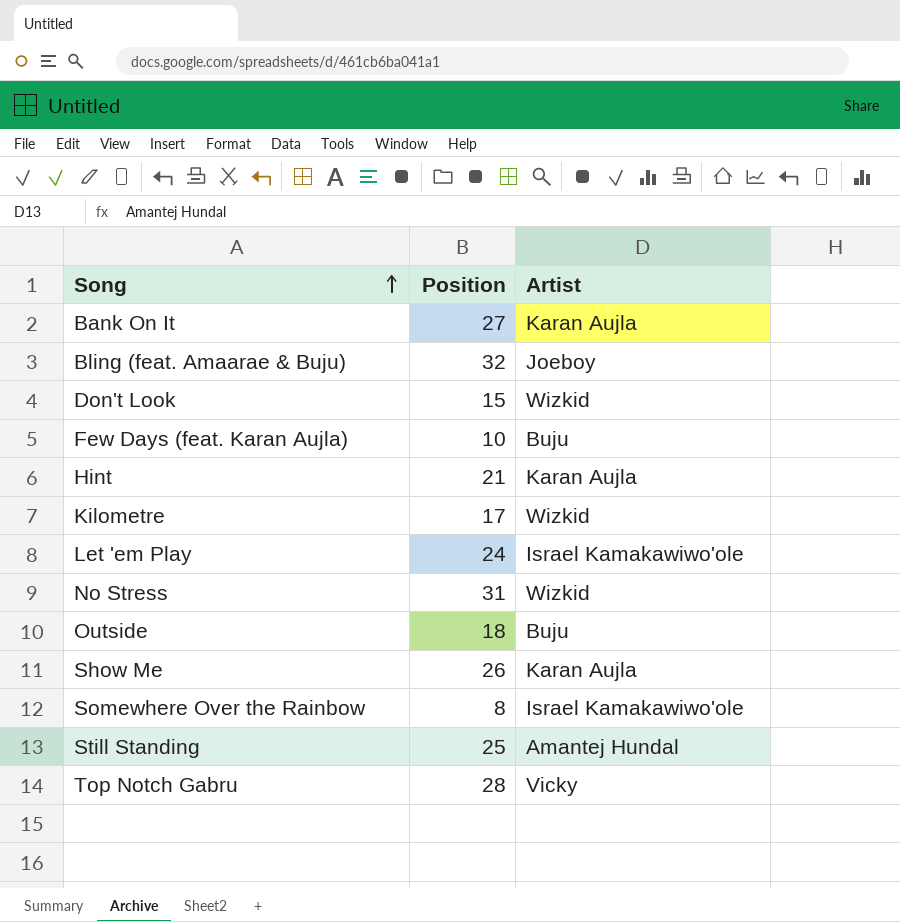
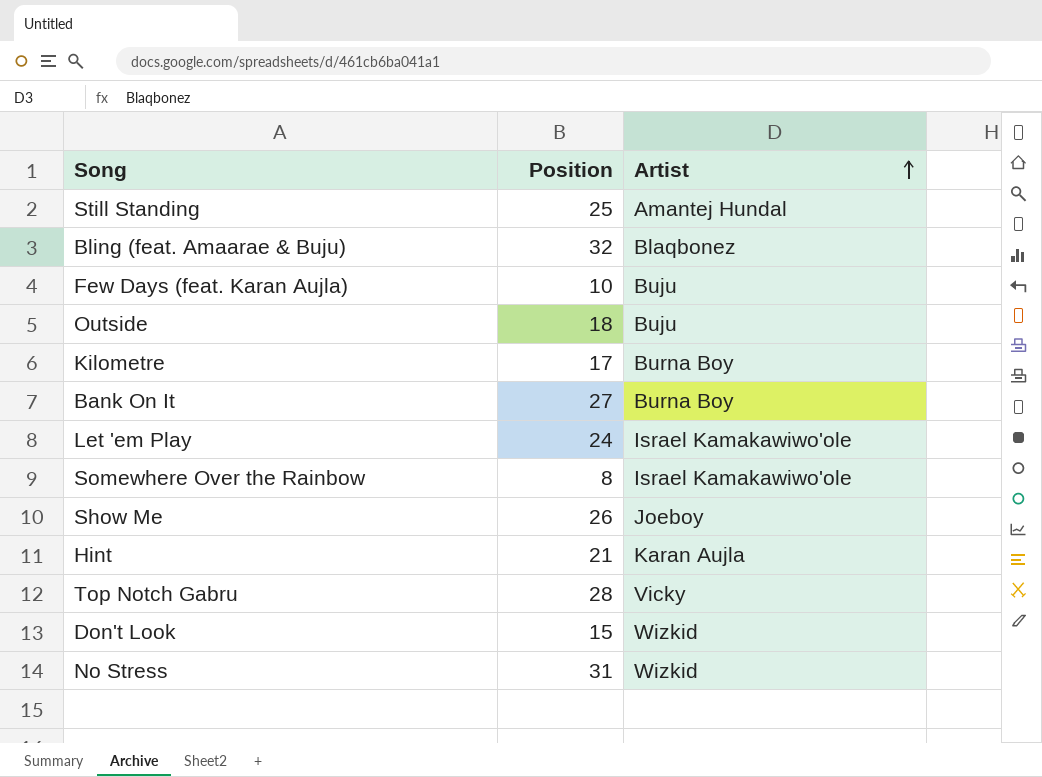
row order: Song ascending -> Artist ascending
Bling (feat. Amaarae & Buju) | Artist: Joeboy -> Blaqbonez
Kilometre | Artist: Wizkid -> Burna Boy
Bank On It | Artist: Karan Aujla -> Burna Boy
Show Me | Artist: Karan Aujla -> Joeboy

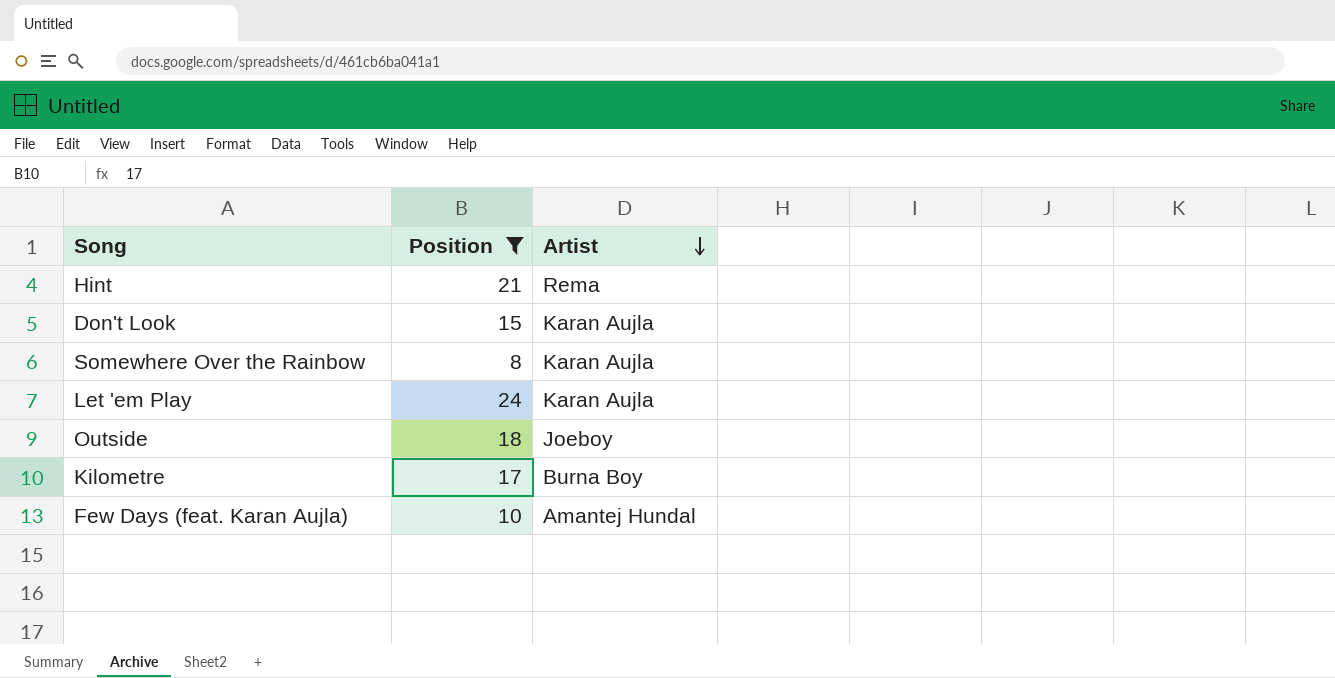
filter: none -> Position <= 24
row order: Artist ascending -> Artist descending
Hint | Artist: Karan Aujla -> Rema
Don't Look | Artist: Wizkid -> Karan Aujla
Somewhere Over the Rainbow | Artist: Israel Kamakawiwo'ole -> Karan Aujla
Let 'em Play | Artist: Israel Kamakawiwo'ole -> Karan Aujla
Outside | Artist: Buju -> Joeboy
Few Days (feat. Karan Aujla) | Artist: Buju -> Amantej Hundal

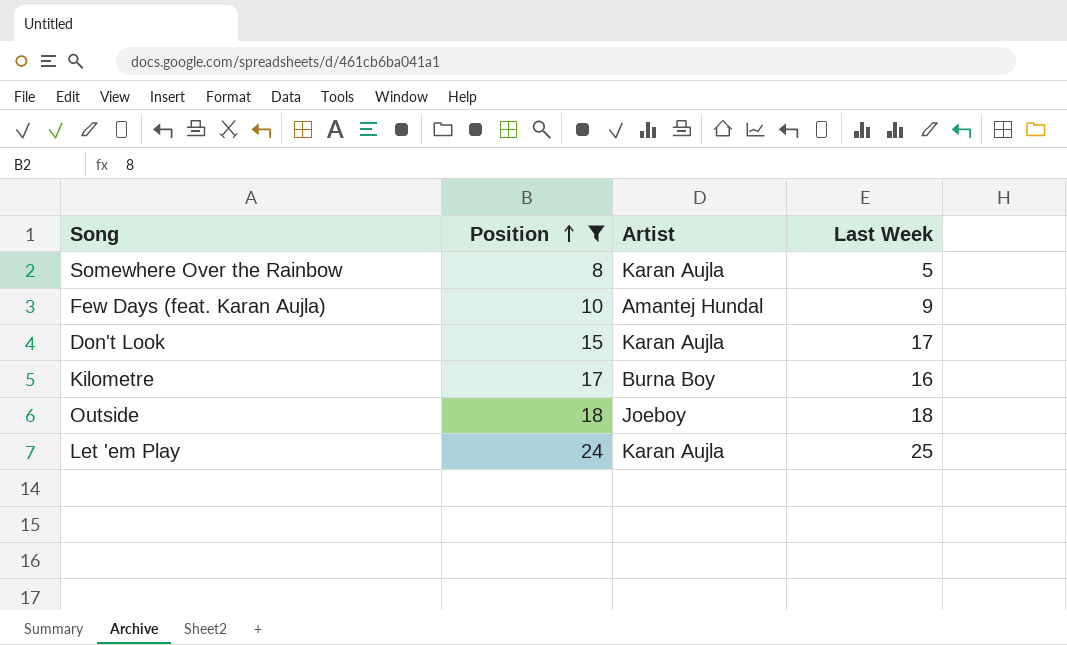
row order: Artist descending -> Position ascending
column Last Week | position: none -> 4
row Hint: 21 | Rema -> none

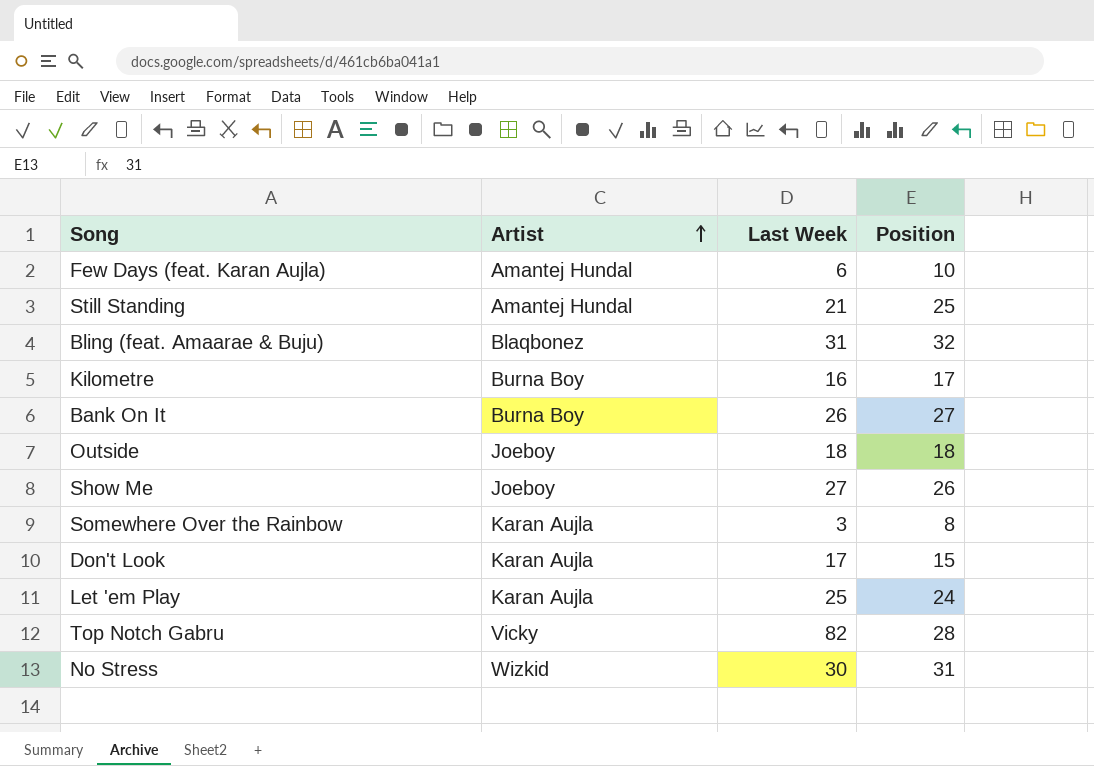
filter: Position <= 24 -> none
row order: Position ascending -> Artist ascending
column Position | position: 2 -> 4
Few Days (feat. Karan Aujla) | Last Week: 9 -> 6
Somewhere Over the Rainbow | Last Week: 5 -> 3

